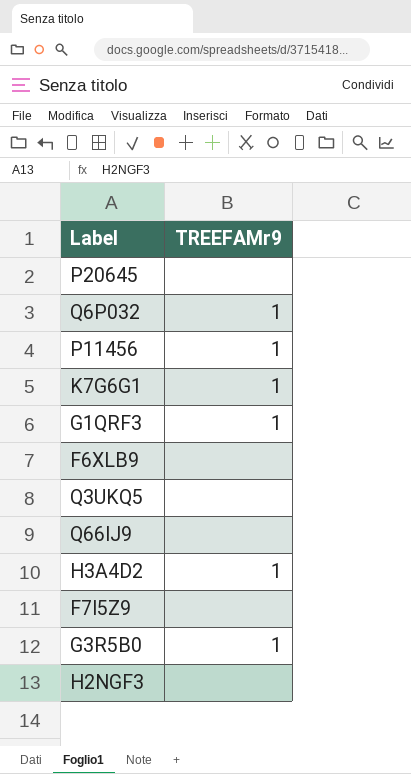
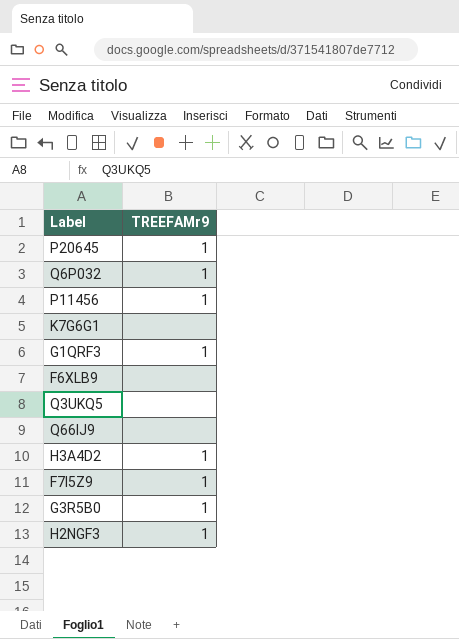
P20645 | TREEFAMr9: none -> 1
K7G6G1 | TREEFAMr9: 1 -> none
F7I5Z9 | TREEFAMr9: none -> 1
H2NGF3 | TREEFAMr9: none -> 1

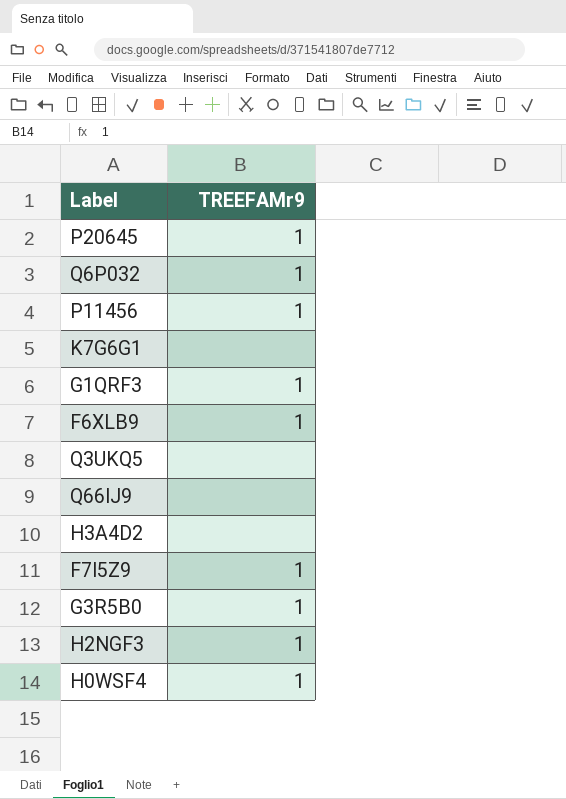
F6XLB9 | TREEFAMr9: none -> 1
H3A4D2 | TREEFAMr9: 1 -> none
row H0WSF4: none -> 1

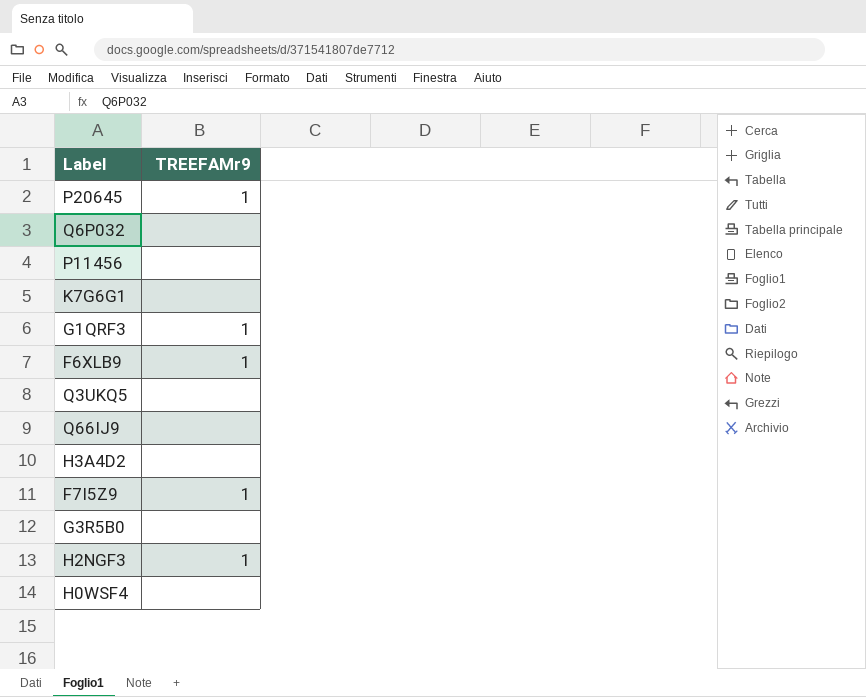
Q6P032 | TREEFAMr9: 1 -> none
P11456 | TREEFAMr9: 1 -> none
G3R5B0 | TREEFAMr9: 1 -> none
H0WSF4 | TREEFAMr9: 1 -> none

